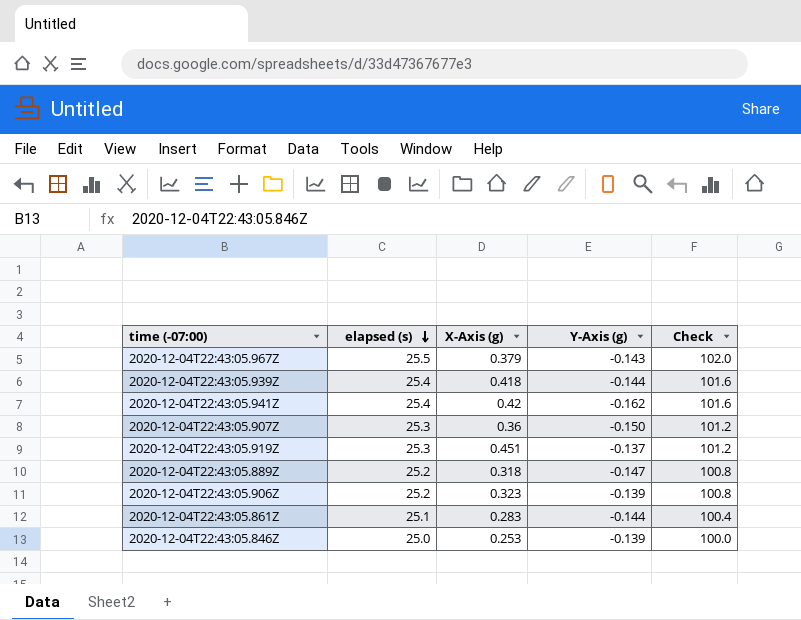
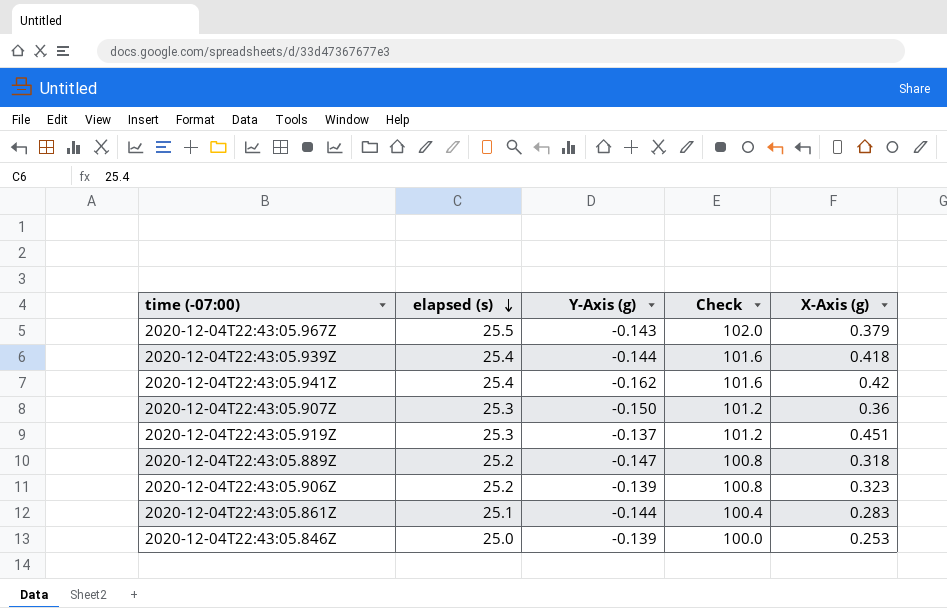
column X-Axis (g) | position: 3 -> 5

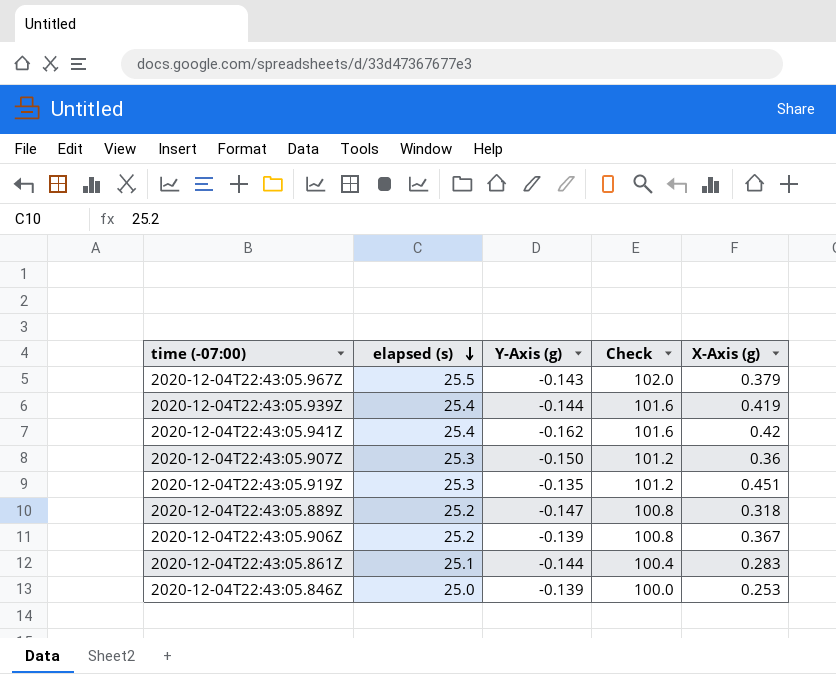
2020-12-04T22:43:05.939Z | X-Axis (g): 0.418 -> 0.419
2020-12-04T22:43:05.919Z | Y-Axis (g): -0.137 -> -0.135
2020-12-04T22:43:05.906Z | X-Axis (g): 0.323 -> 0.367

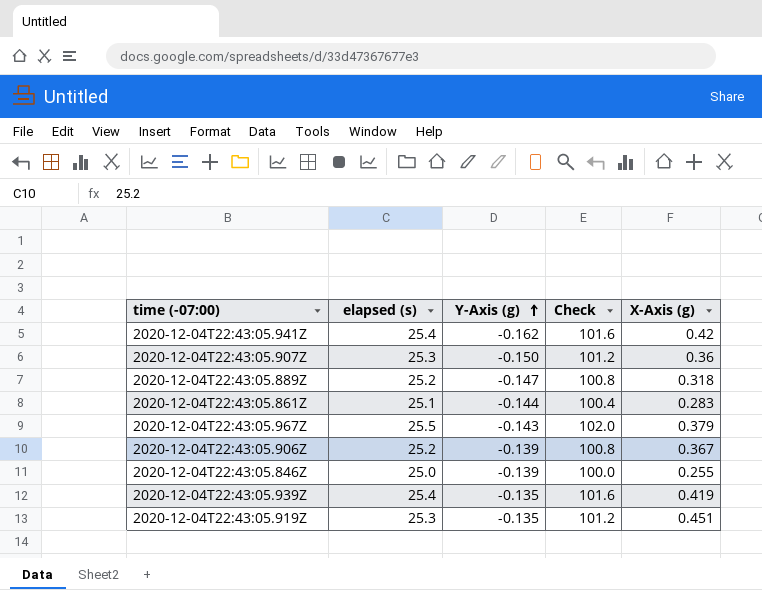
row order: elapsed (s) descending -> Y-Axis (g) ascending
2020-12-04T22:43:05.846Z | X-Axis (g): 0.253 -> 0.255
2020-12-04T22:43:05.939Z | Y-Axis (g): -0.144 -> -0.135

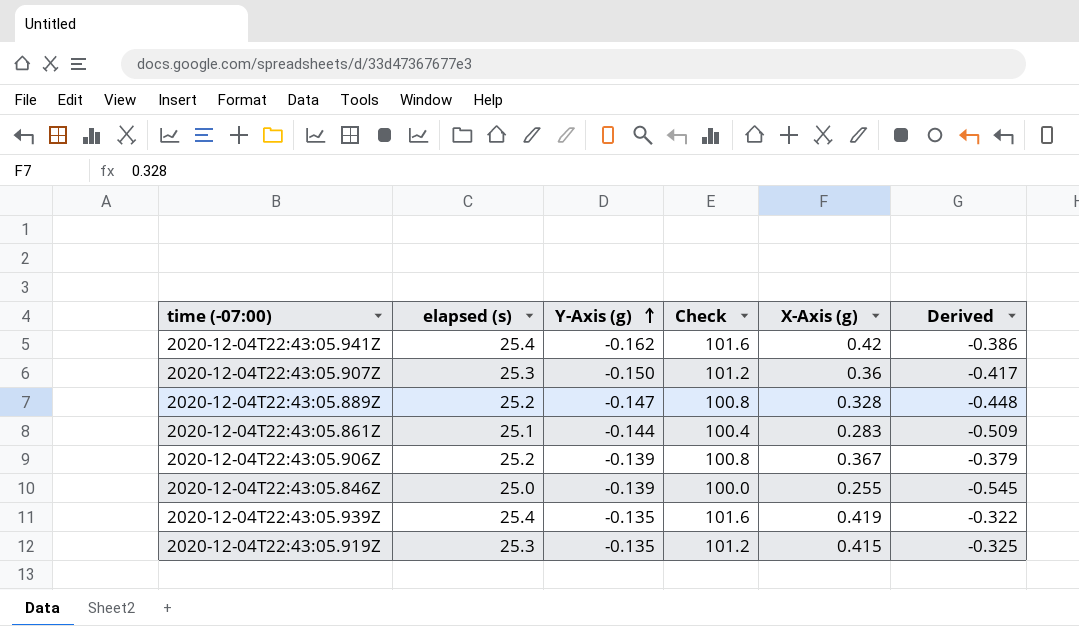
column Derived | formula: none -> [Y-Axis (g)] / [X-Axis (g)]
row 2020-12-04T22:43:05.967Z: 25.5 | -0.143 | 102.0 | 0.379 -> none
2020-12-04T22:43:05.889Z | X-Axis (g): 0.318 -> 0.328
2020-12-04T22:43:05.919Z | X-Axis (g): 0.451 -> 0.415

